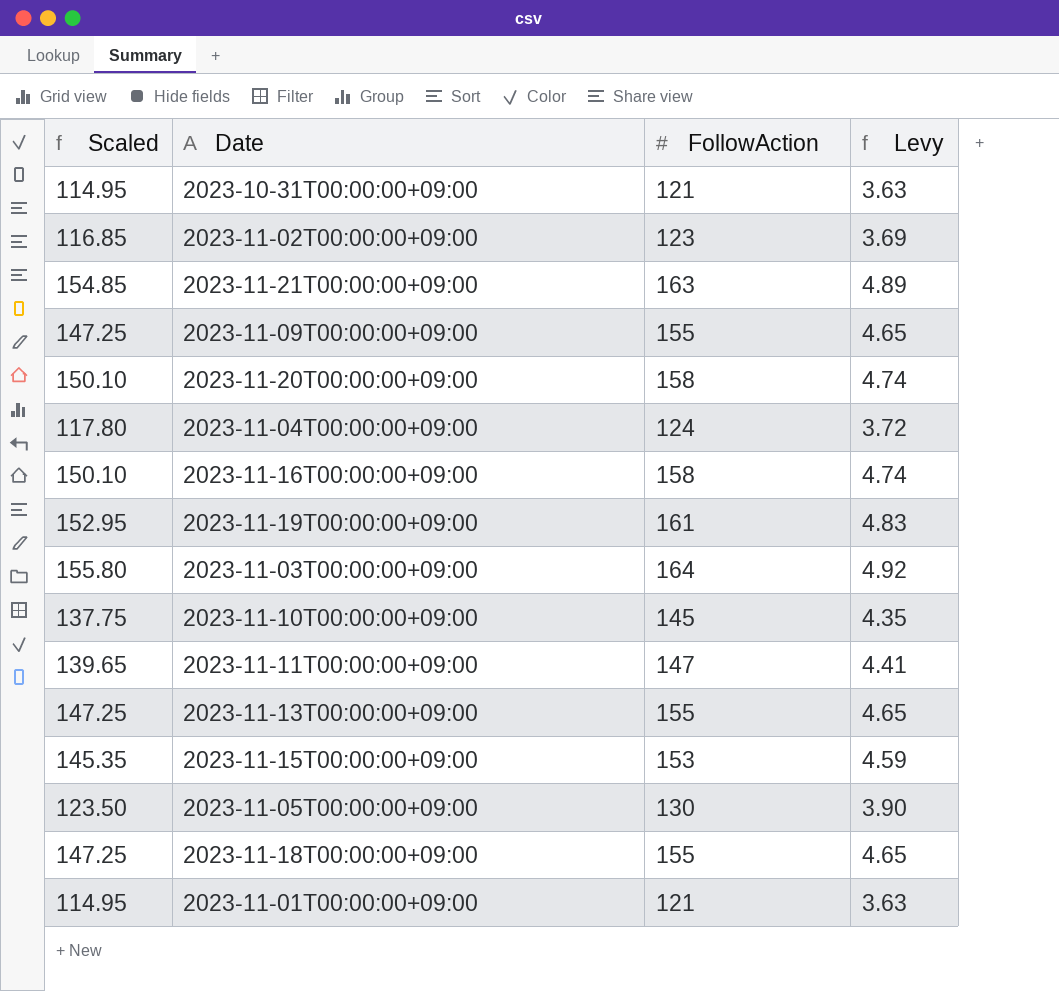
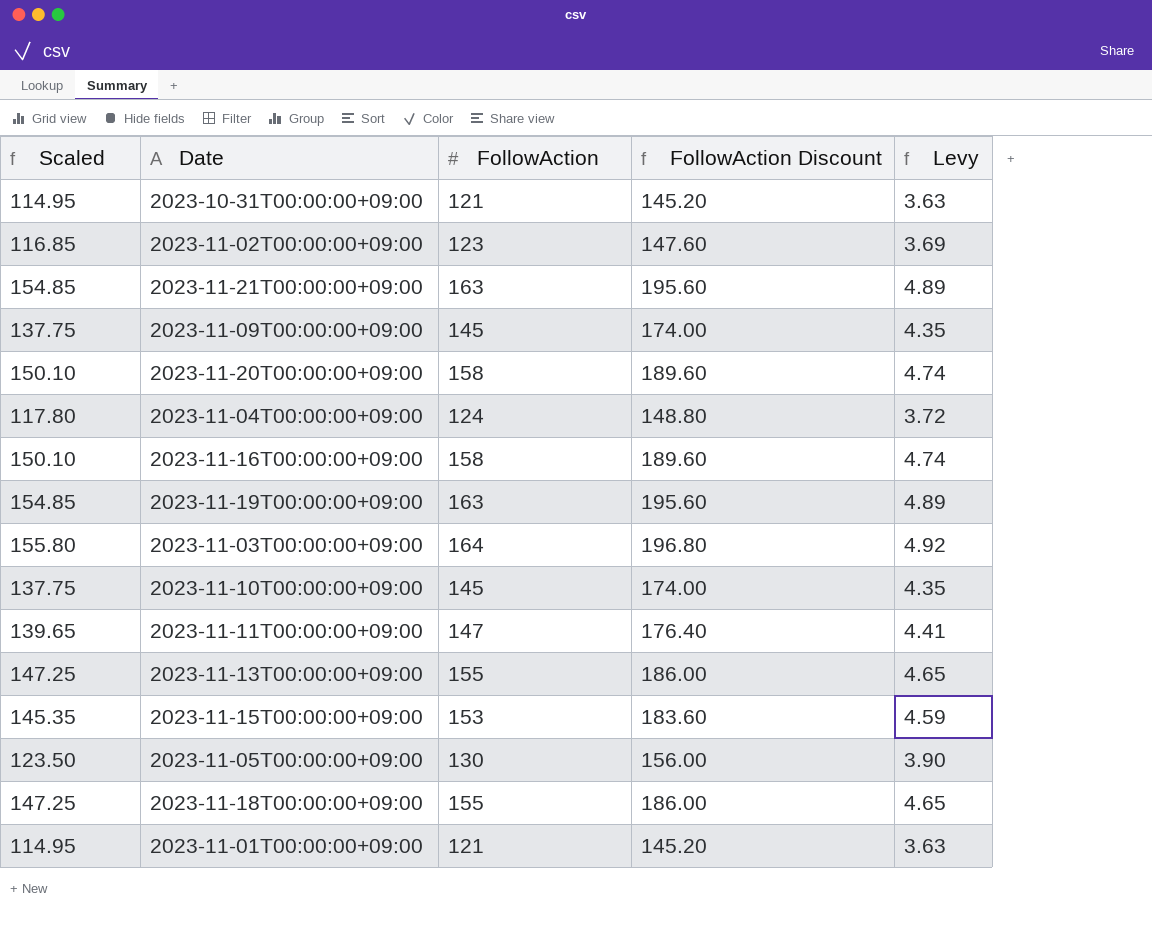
column FollowAction Discount | formula: none -> [FollowAction] * 1.2
2023-11-09T00:00:00+09:00 | Scaled: 147.25 -> 137.75
2023-11-09T00:00:00+09:00 | FollowAction: 155 -> 145
2023-11-09T00:00:00+09:00 | Levy: 4.65 -> 4.35
2023-11-19T00:00:00+09:00 | Scaled: 152.95 -> 154.85
2023-11-19T00:00:00+09:00 | FollowAction: 161 -> 163
2023-11-19T00:00:00+09:00 | Levy: 4.83 -> 4.89

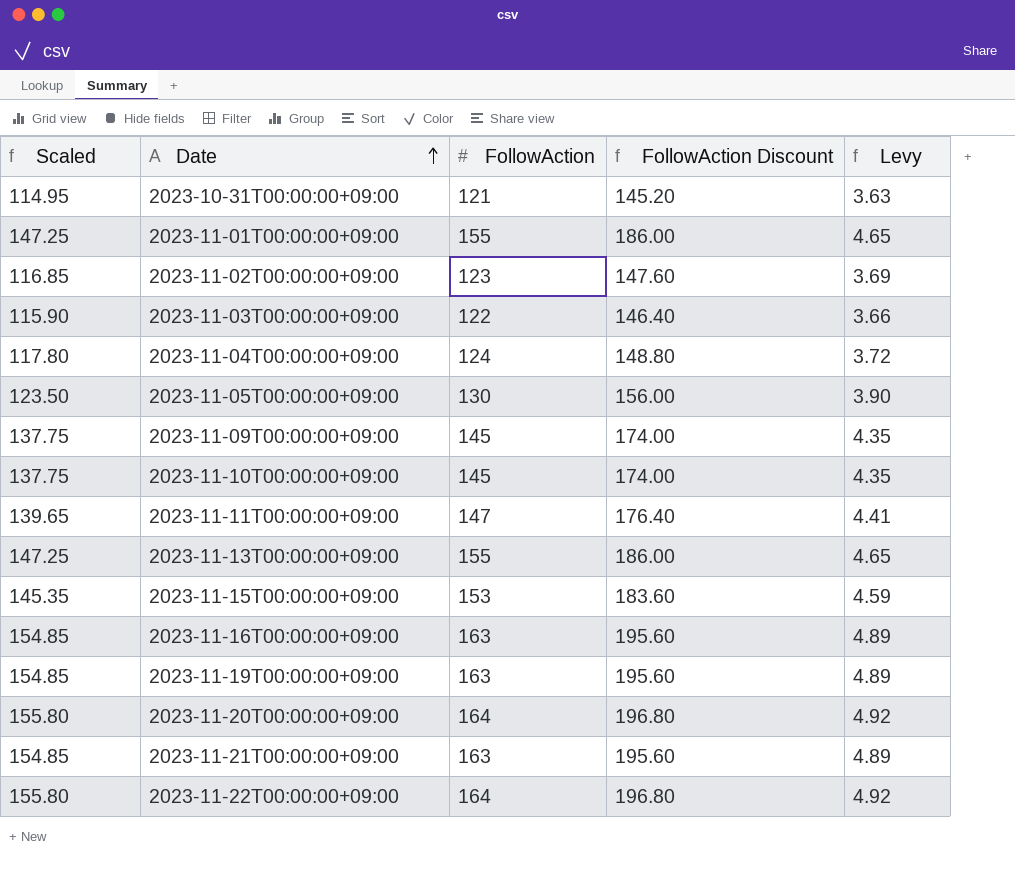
row order: none -> Date ascending
row 2023-11-18T00:00:00+09:00: 147.25 | 155 | 186.00 | 4.65 -> none
2023-11-01T00:00:00+09:00 | Scaled: 114.95 -> 147.25
2023-11-01T00:00:00+09:00 | FollowAction: 121 -> 155
2023-11-01T00:00:00+09:00 | FollowAction Discount: 145.20 -> 186.00
2023-11-01T00:00:00+09:00 | Levy: 3.63 -> 4.65
2023-11-03T00:00:00+09:00 | Scaled: 155.80 -> 115.90
2023-11-03T00:00:00+09:00 | FollowAction: 164 -> 122
2023-11-03T00:00:00+09:00 | FollowAction Discount: 196.80 -> 146.40
2023-11-03T00:00:00+09:00 | Levy: 4.92 -> 3.66
2023-11-16T00:00:00+09:00 | Scaled: 150.10 -> 154.85
2023-11-16T00:00:00+09:00 | FollowAction: 158 -> 163
2023-11-16T00:00:00+09:00 | FollowAction Discount: 189.60 -> 195.60
2023-11-16T00:00:00+09:00 | Levy: 4.74 -> 4.89
2023-11-20T00:00:00+09:00 | Scaled: 150.10 -> 155.80
2023-11-20T00:00:00+09:00 | FollowAction: 158 -> 164
2023-11-20T00:00:00+09:00 | FollowAction Discount: 189.60 -> 196.80
2023-11-20T00:00:00+09:00 | Levy: 4.74 -> 4.92
row 2023-11-22T00:00:00+09:00: none -> 155.80 | 164 | 196.80 | 4.92

